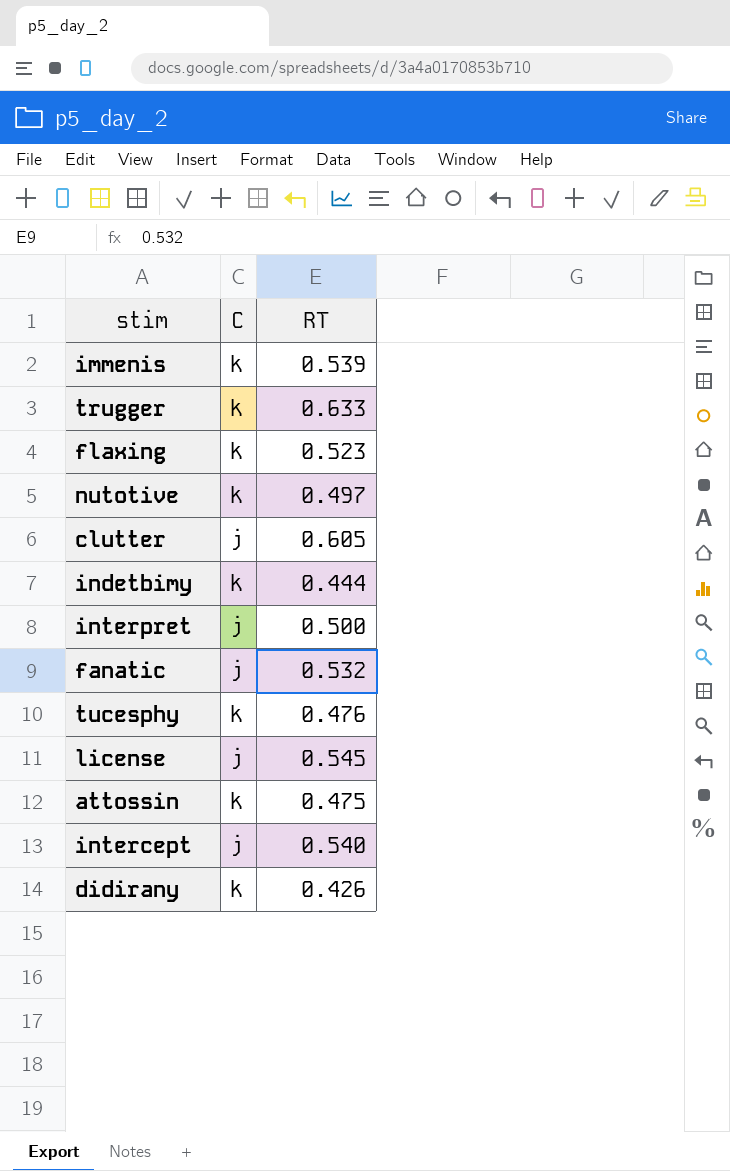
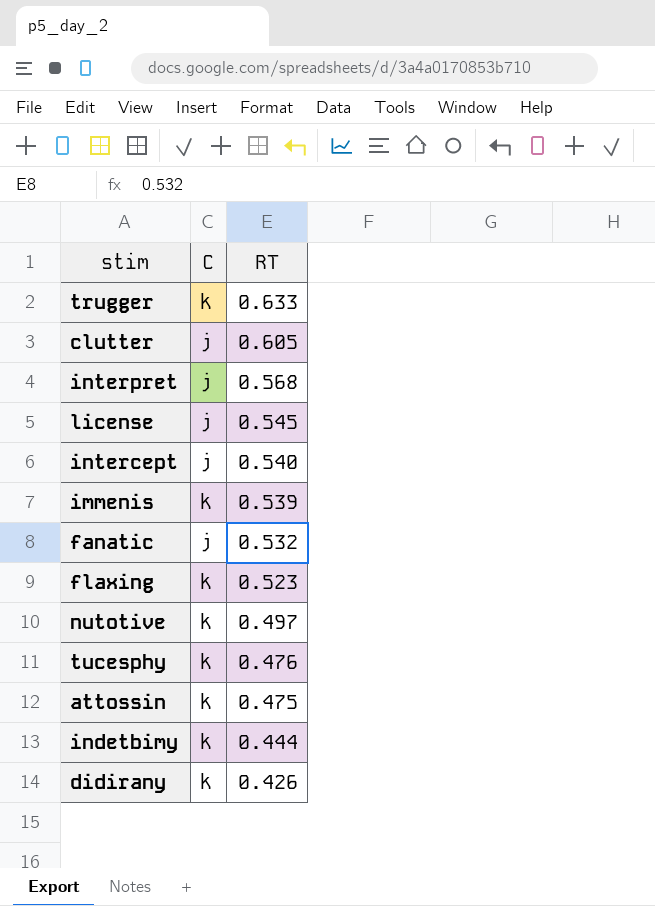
row order: none -> RT descending
interpret | RT: 0.500 -> 0.568

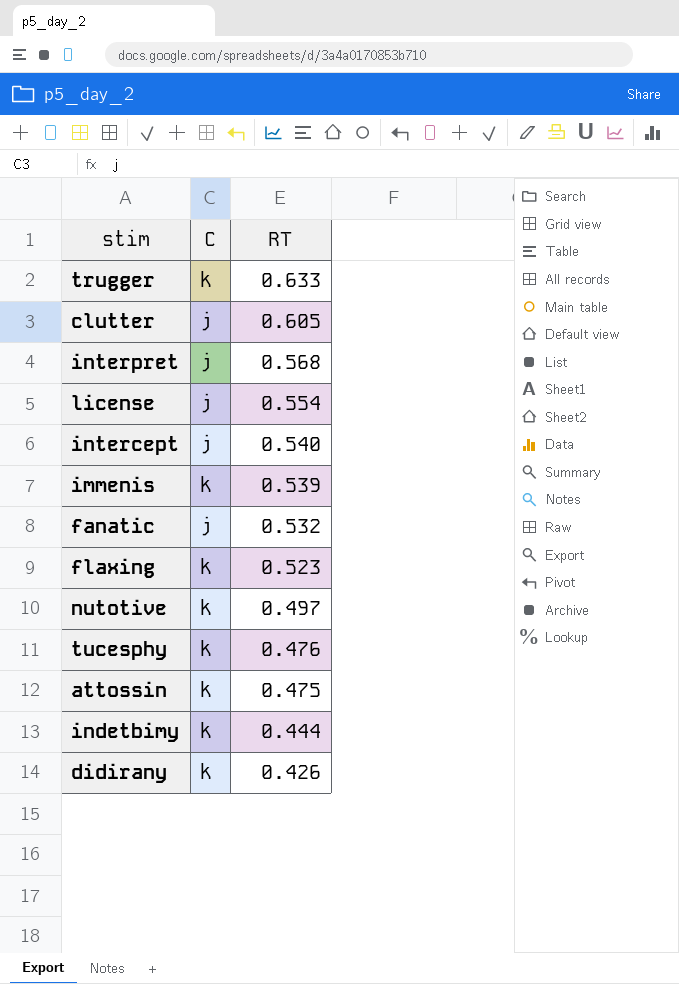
license | RT: 0.545 -> 0.554

